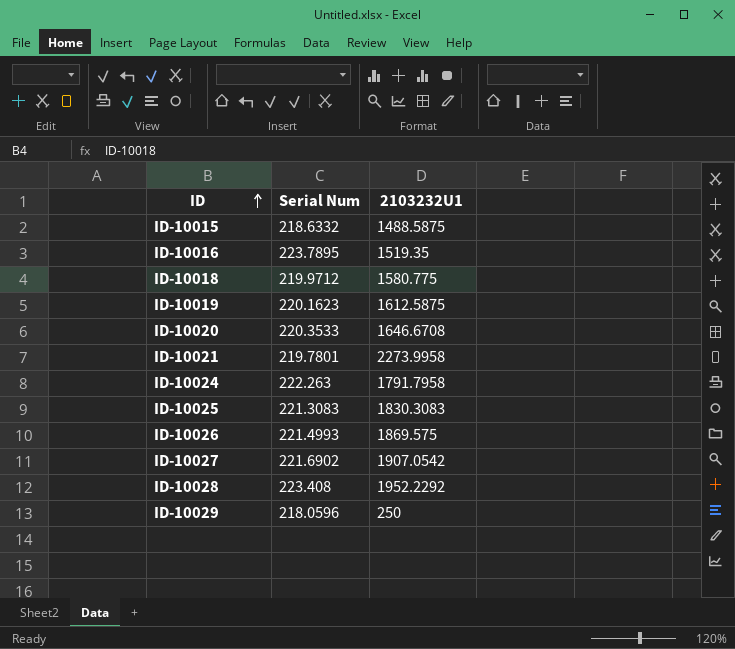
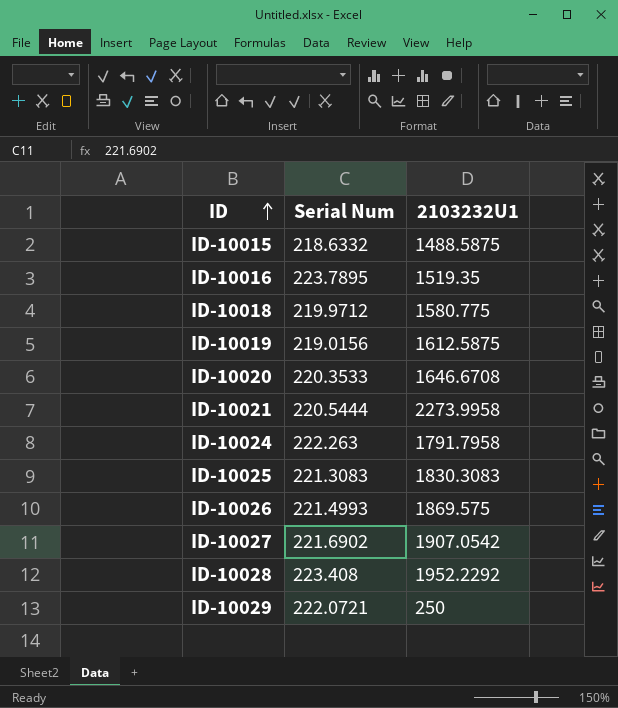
ID-10019 | Serial Num: 220.1623 -> 219.0156
ID-10021 | Serial Num: 219.7801 -> 220.5444
ID-10029 | Serial Num: 218.0596 -> 222.0721

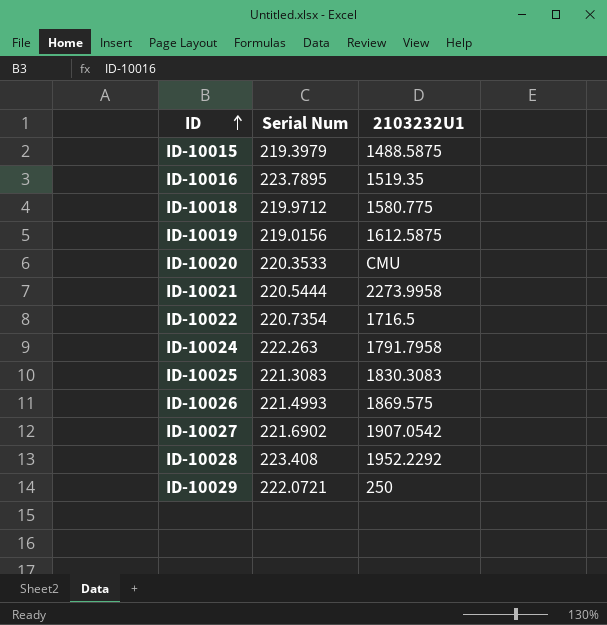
ID-10015 | Serial Num: 218.6332 -> 219.3979
ID-10020 | 2103232U1: 1646.6708 -> CMU
row ID-10022: none -> 220.7354 | 1716.5

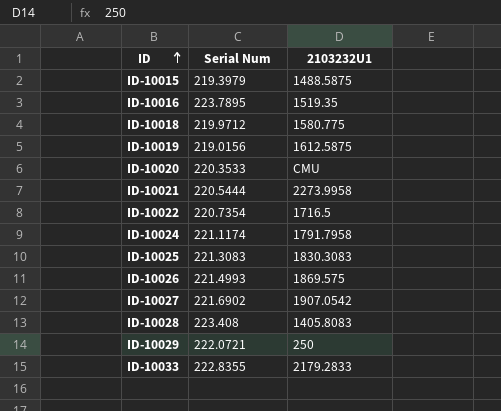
ID-10024 | Serial Num: 222.263 -> 221.1174
ID-10028 | 2103232U1: 1952.2292 -> 1405.8083
row ID-10033: none -> 222.8355 | 2179.2833

